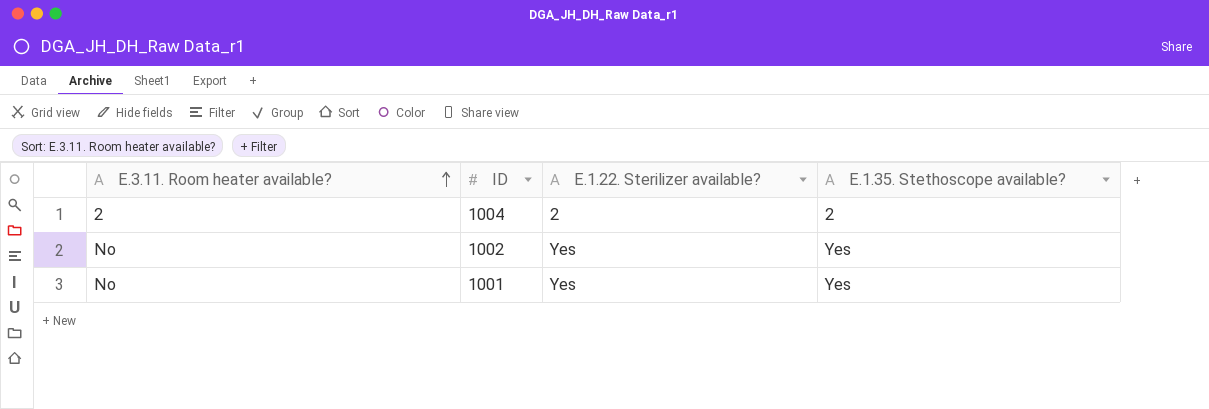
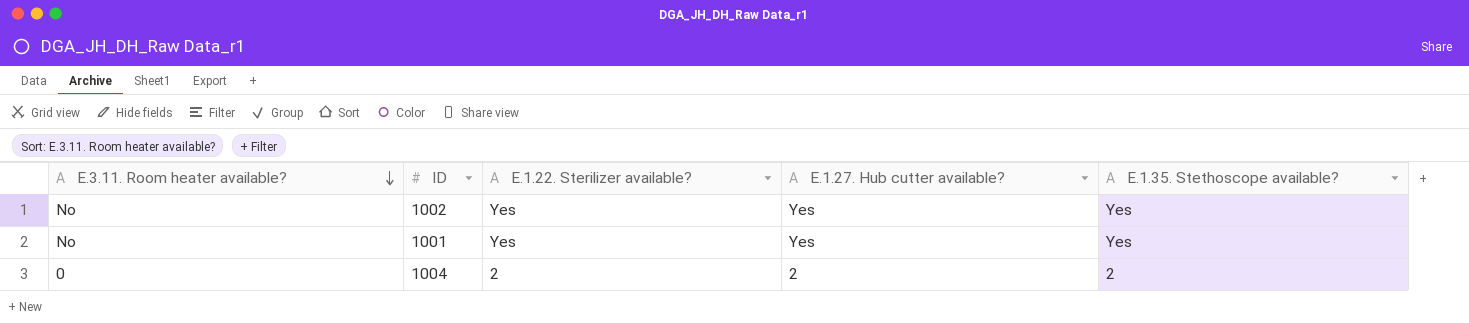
row order: E.3.11. Room heater available? ascending -> E.3.11. Room heater available? descending
column E.1.27. Hub cutter available? | position: none -> 4
1004 | E.3.11. Room heater available?: 2 -> 0

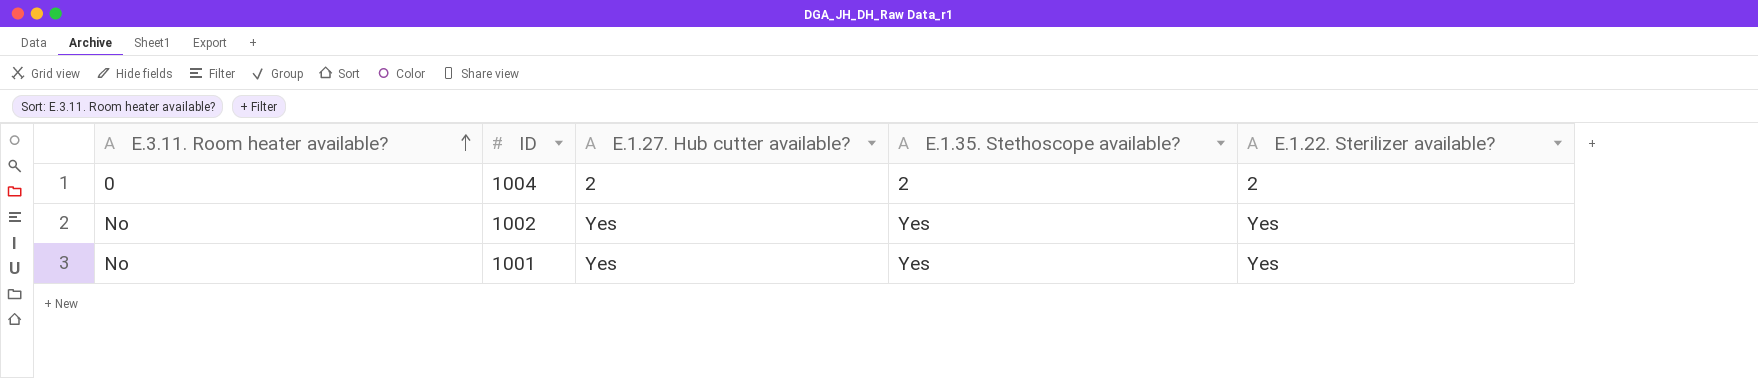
row order: E.3.11. Room heater available? descending -> E.3.11. Room heater available? ascending
column E.1.22. Sterilizer available? | position: 3 -> 5

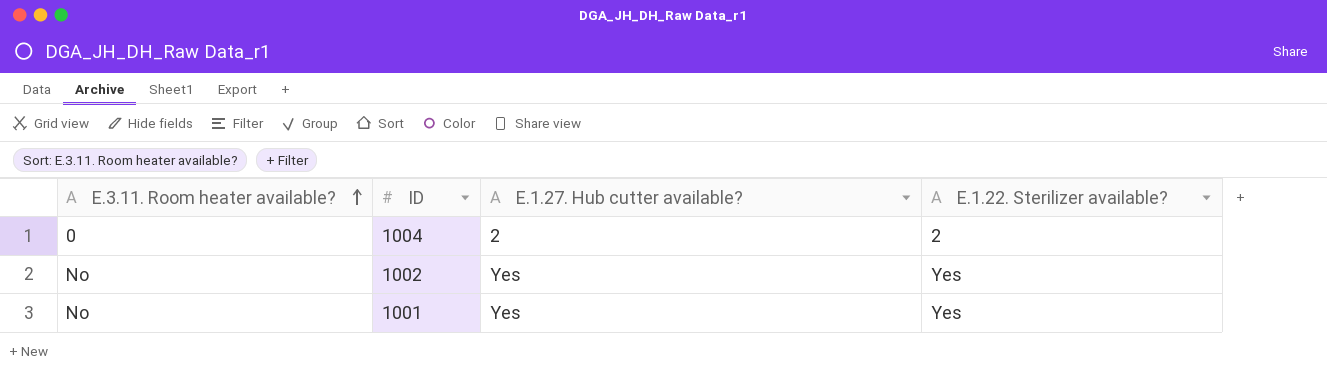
column E.1.35. Stethoscope available? | position: 4 -> none

